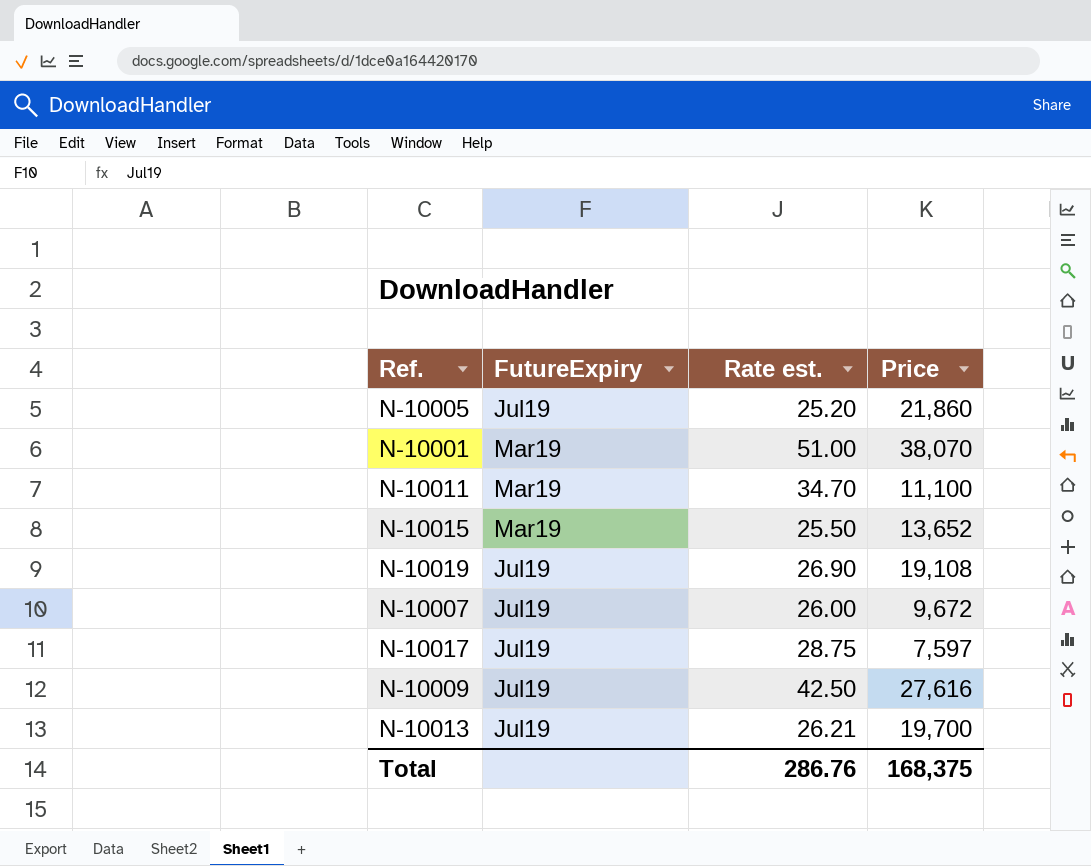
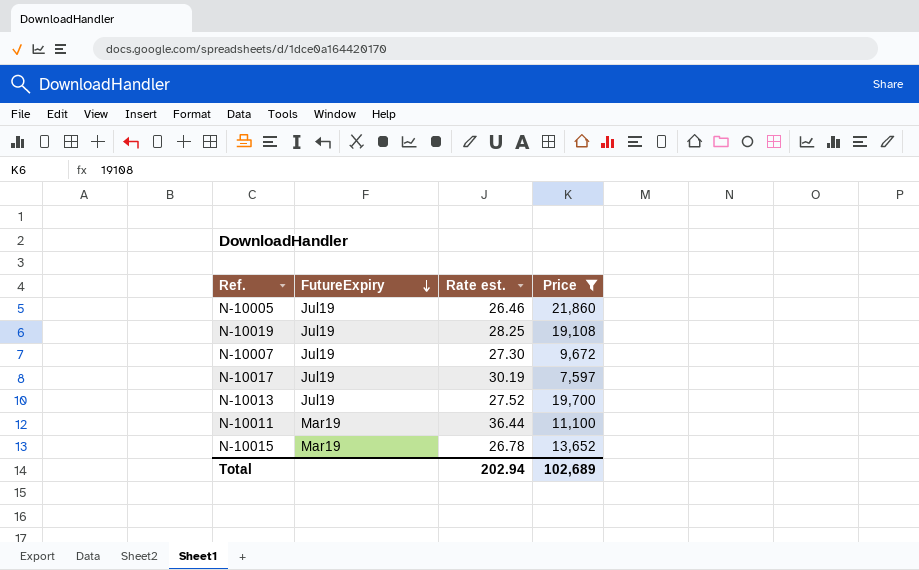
filter: none -> Price <= 21,860
row order: none -> FutureExpiry descending
N-10005 | Rate est.: 25.20 -> 26.46
N-10019 | Rate est.: 26.90 -> 28.25
N-10007 | Rate est.: 26.00 -> 27.30
N-10017 | Rate est.: 28.75 -> 30.19
N-10013 | Rate est.: 26.21 -> 27.52
N-10011 | Rate est.: 34.70 -> 36.44
N-10015 | Rate est.: 25.50 -> 26.78
Total | Rate est.: 286.76 -> 202.94
Total | Price: 168,375 -> 102,689

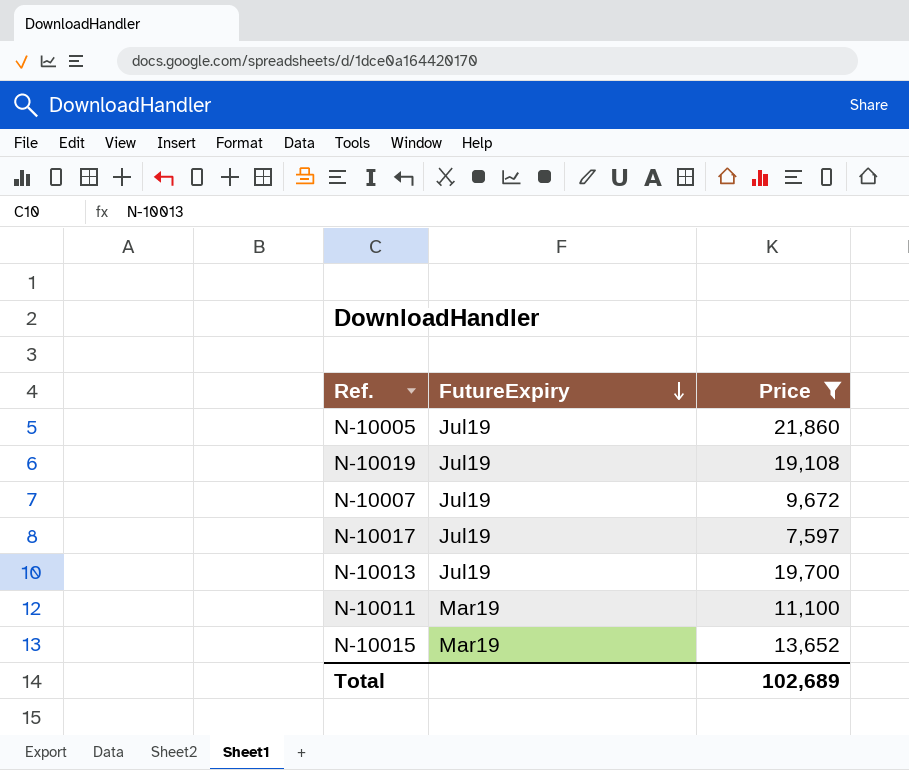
column Rate est. | position: 3 -> none

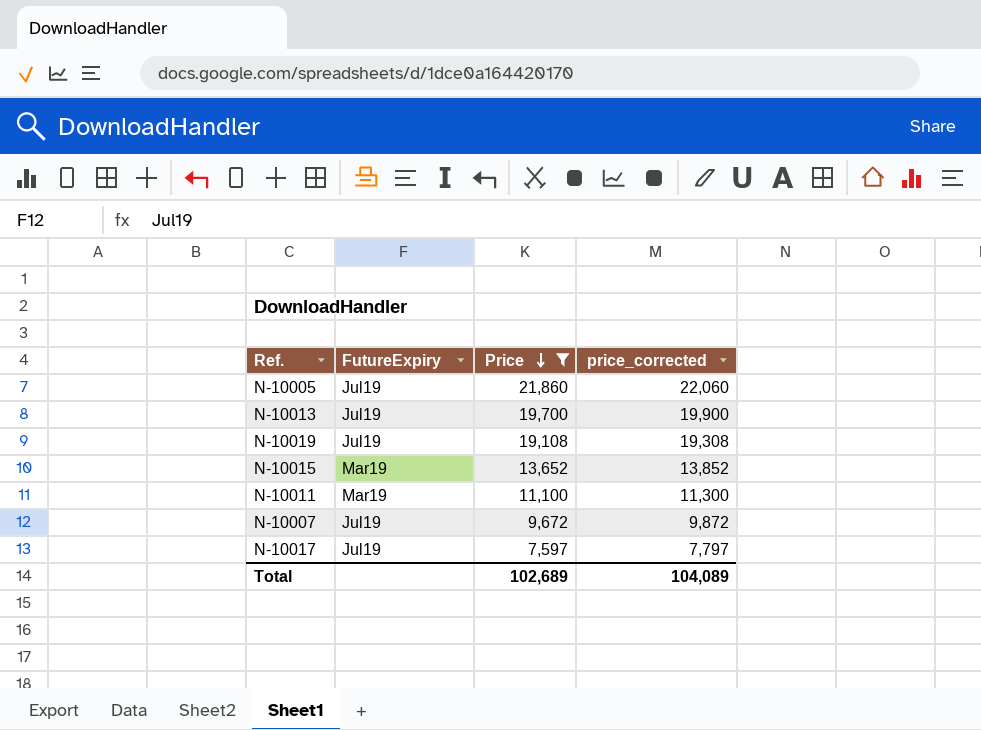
row order: FutureExpiry descending -> Price descending
column price_corrected | formula: none -> [Price] + 200

